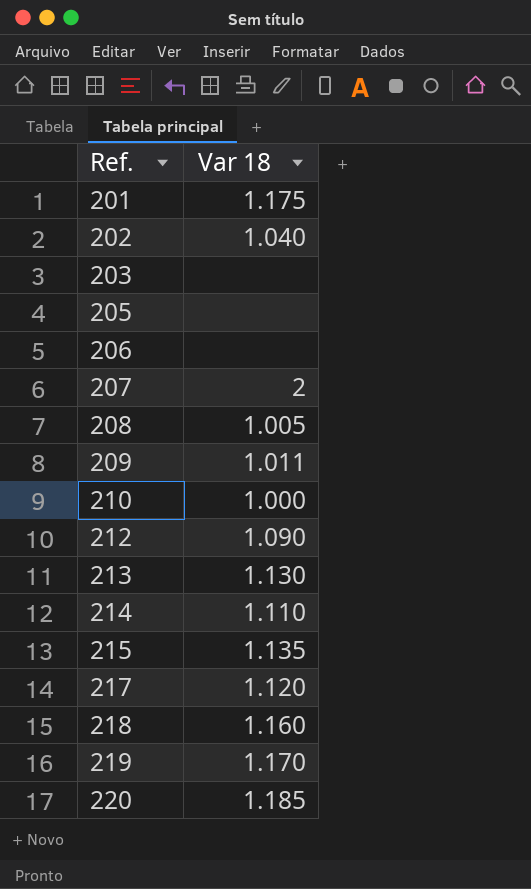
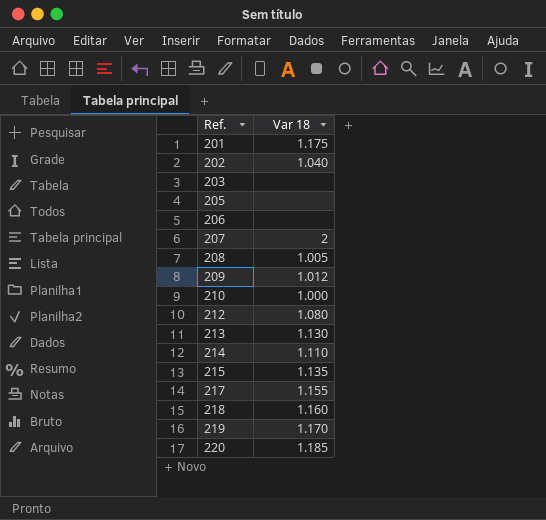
209 | Var 18: 1.011 -> 1.012
212 | Var 18: 1.090 -> 1.080
217 | Var 18: 1.120 -> 1.155

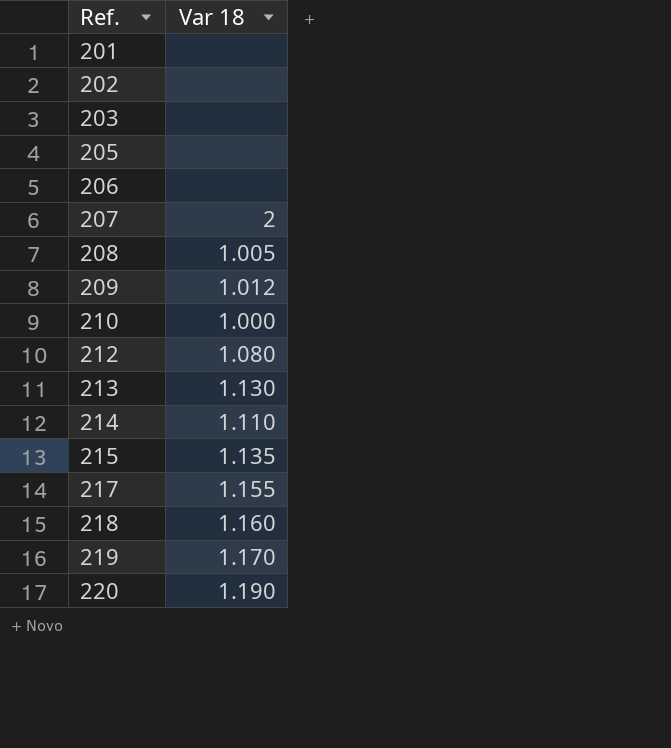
201 | Var 18: 1.175 -> none
202 | Var 18: 1.040 -> none
220 | Var 18: 1.185 -> 1.190

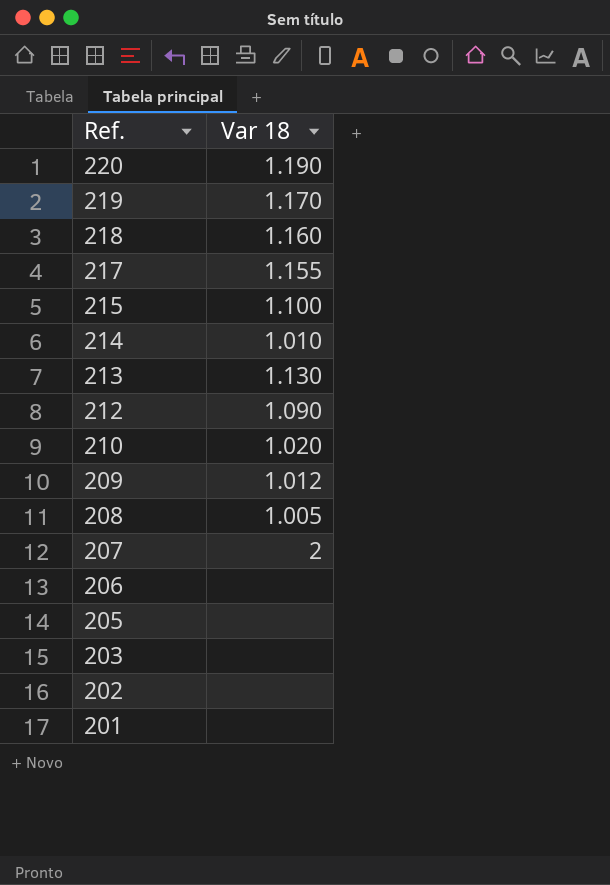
row order: Ref. ascending -> Ref. descending
215 | Var 18: 1.135 -> 1.100
214 | Var 18: 1.110 -> 1.010
212 | Var 18: 1.080 -> 1.090
210 | Var 18: 1.000 -> 1.020

